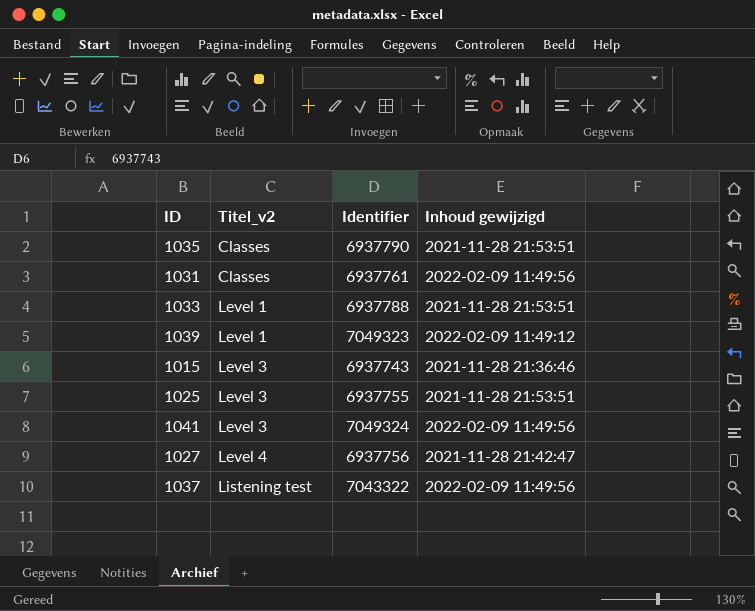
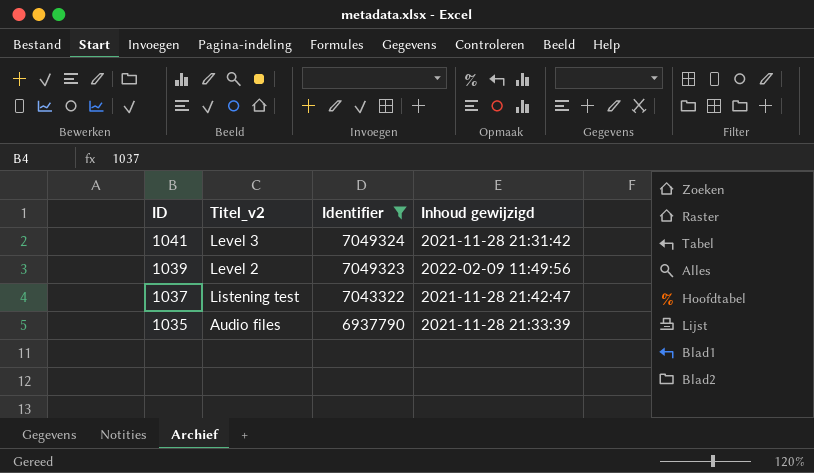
filter: none -> Identifier >= 6937790
row order: Titel_v2 ascending -> ID descending
1041 | Inhoud gewijzigd: 2022-02-09 11:49:56 -> 2021-11-28 21:31:42
1039 | Titel_v2: Level 1 -> Level 2
1039 | Inhoud gewijzigd: 2022-02-09 11:49:12 -> 2022-02-09 11:49:56
1037 | Inhoud gewijzigd: 2022-02-09 11:49:56 -> 2021-11-28 21:42:47
1035 | Titel_v2: Classes -> Audio files
1035 | Inhoud gewijzigd: 2021-11-28 21:53:51 -> 2021-11-28 21:33:39

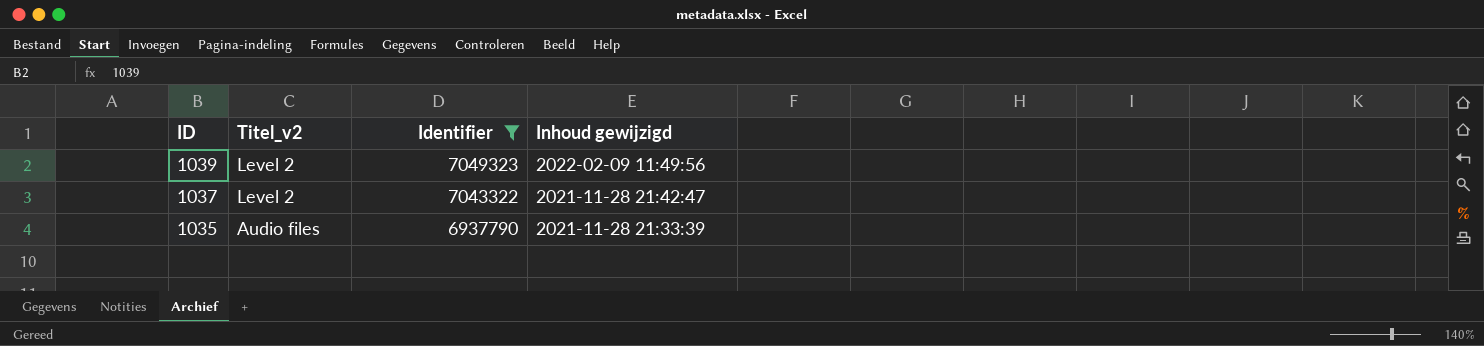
row 1041: Level 3 | 7049324 | 2021-11-28 21:31:42 -> none
1037 | Titel_v2: Listening test -> Level 2

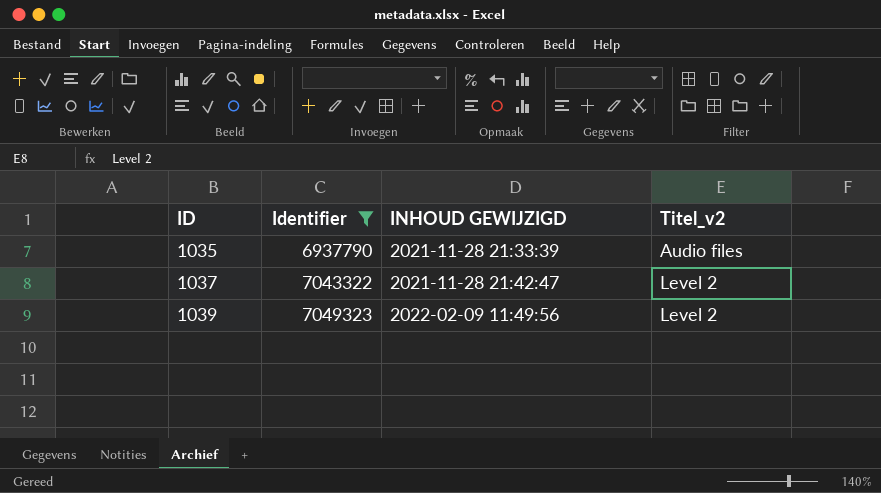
row order: ID descending -> ID ascending
column name: Inhoud gewijzigd -> INHOUD GEWIJZIGD
column Titel_v2 | position: 2 -> 4

